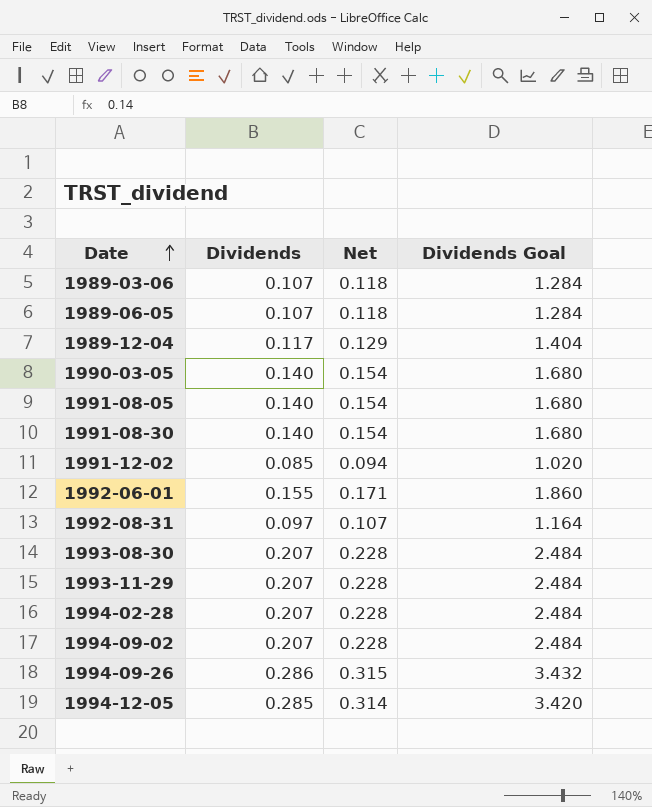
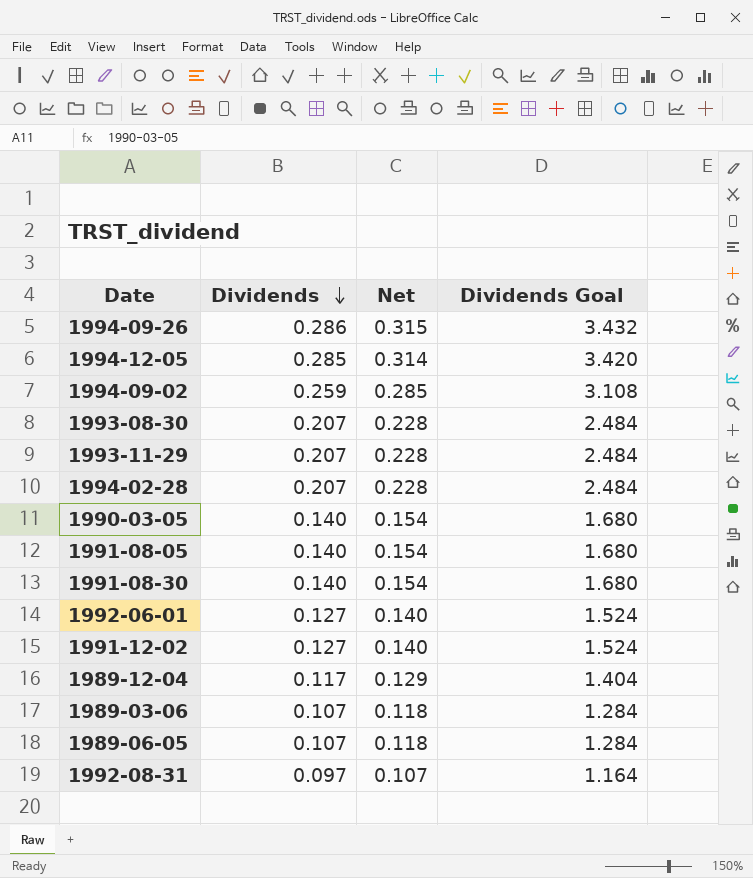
row order: Date ascending -> Dividends descending
1994-09-02 | Dividends: 0.207 -> 0.259
1994-09-02 | Net: 0.228 -> 0.285
1994-09-02 | Dividends Goal: 2.484 -> 3.108
1992-06-01 | Dividends: 0.155 -> 0.127
1992-06-01 | Net: 0.171 -> 0.140
1992-06-01 | Dividends Goal: 1.860 -> 1.524
1991-12-02 | Dividends: 0.085 -> 0.127
1991-12-02 | Net: 0.094 -> 0.140
1991-12-02 | Dividends Goal: 1.020 -> 1.524

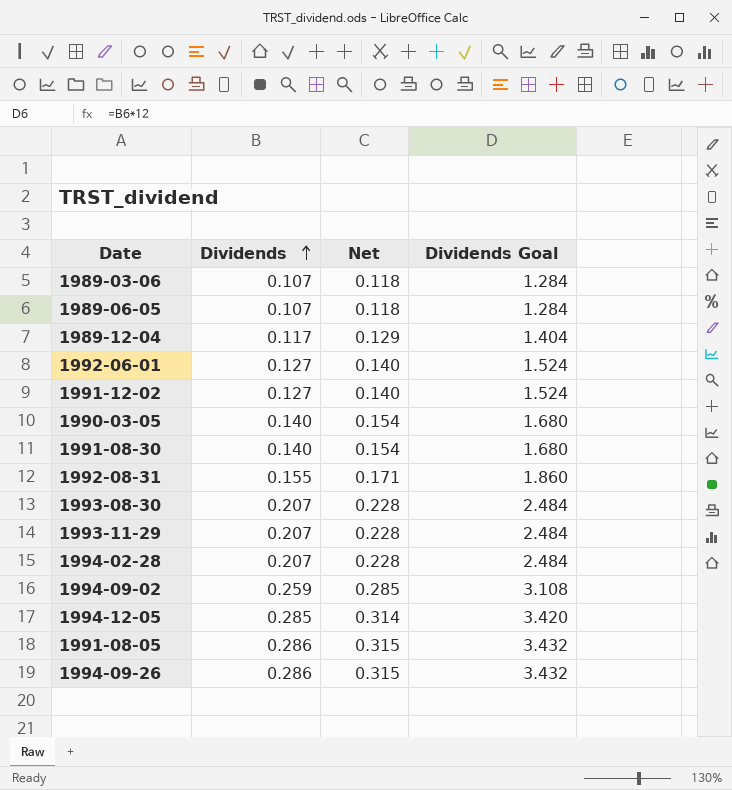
row order: Dividends descending -> Dividends ascending
1992-08-31 | Dividends: 0.097 -> 0.155
1992-08-31 | Net: 0.107 -> 0.171
1992-08-31 | Dividends Goal: 1.164 -> 1.860
1991-08-05 | Dividends: 0.140 -> 0.286
1991-08-05 | Net: 0.154 -> 0.315
1991-08-05 | Dividends Goal: 1.680 -> 3.432

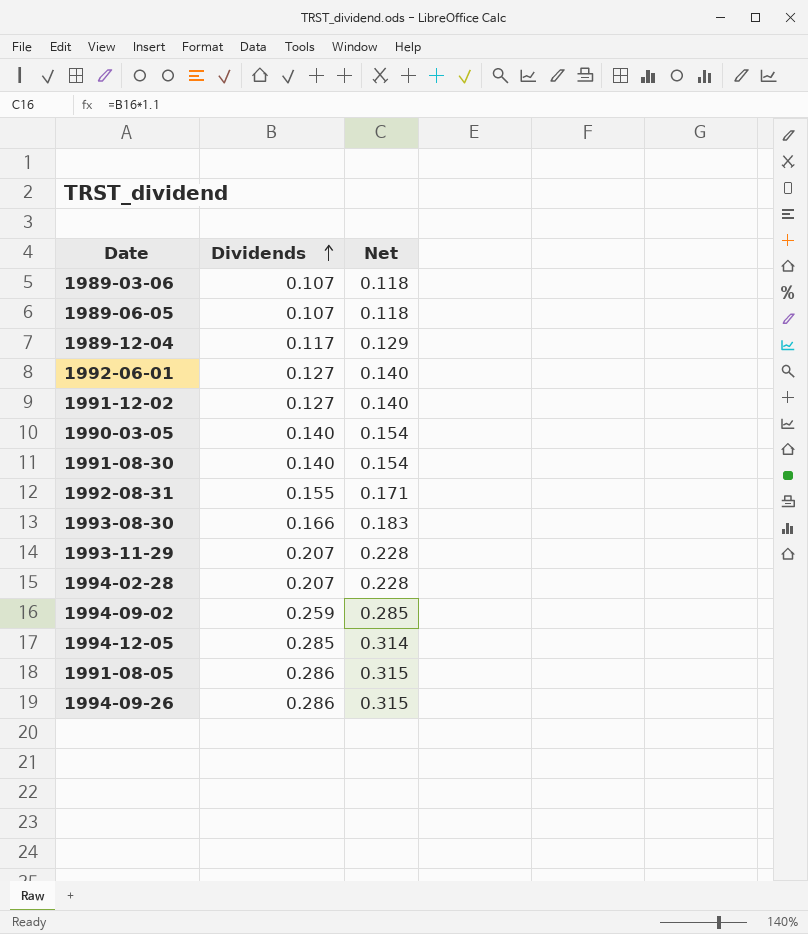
column Dividends Goal | formula: [Dividends] * 12 -> none
1993-08-30 | Dividends: 0.207 -> 0.166
1993-08-30 | Net: 0.228 -> 0.183

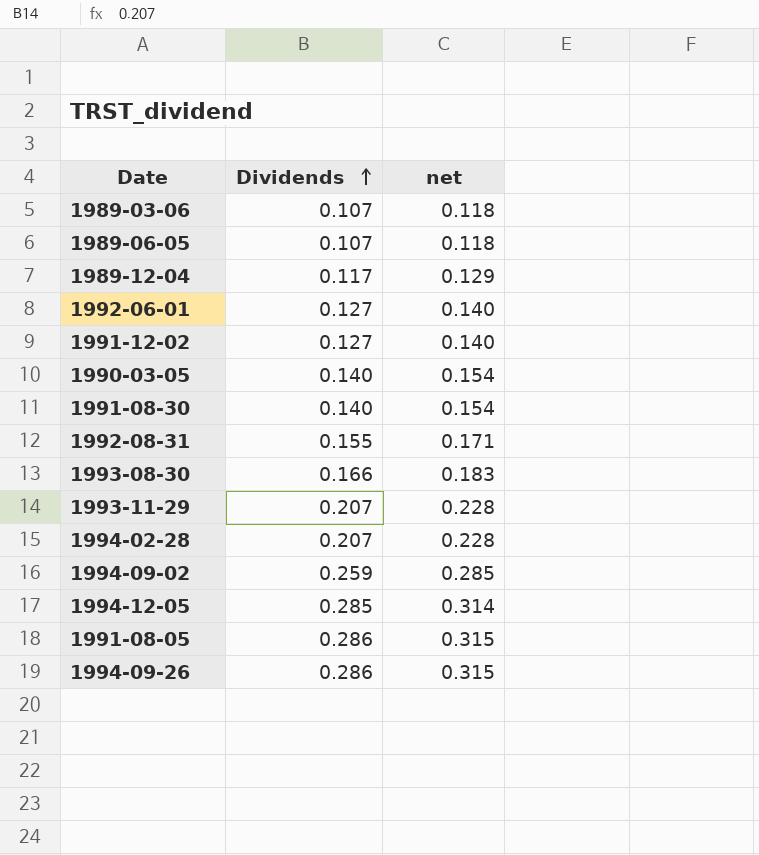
column name: Net -> net

